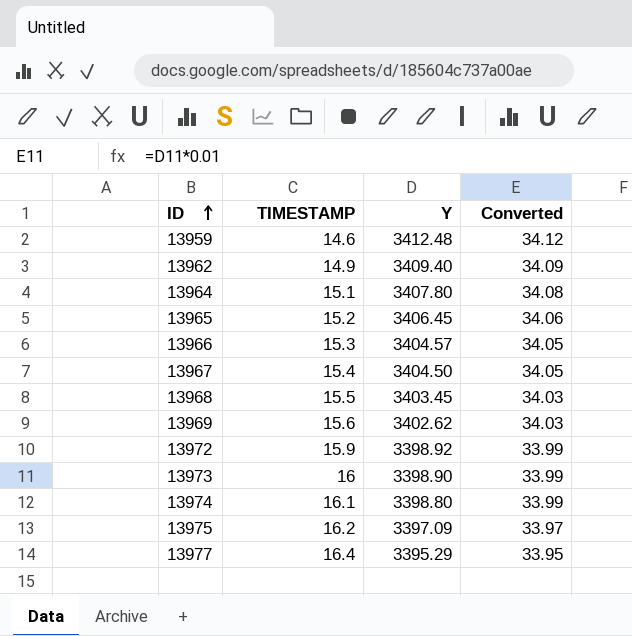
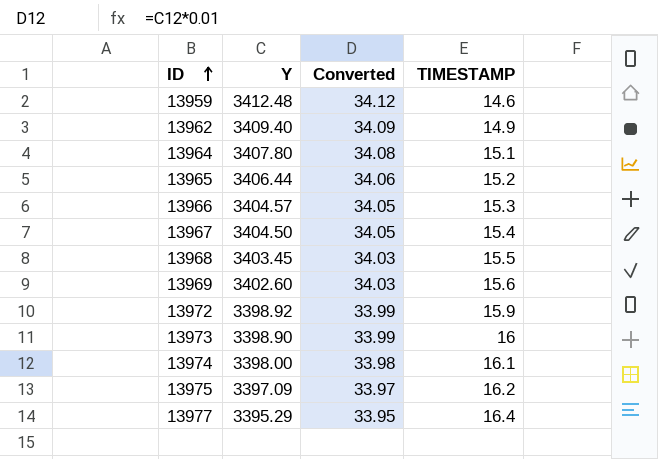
column TIMESTAMP | position: 2 -> 4
13965 | Y: 3406.45 -> 3406.44
13969 | Y: 3402.62 -> 3402.60
13974 | Y: 3398.80 -> 3398.00
13974 | Converted: 33.99 -> 33.98

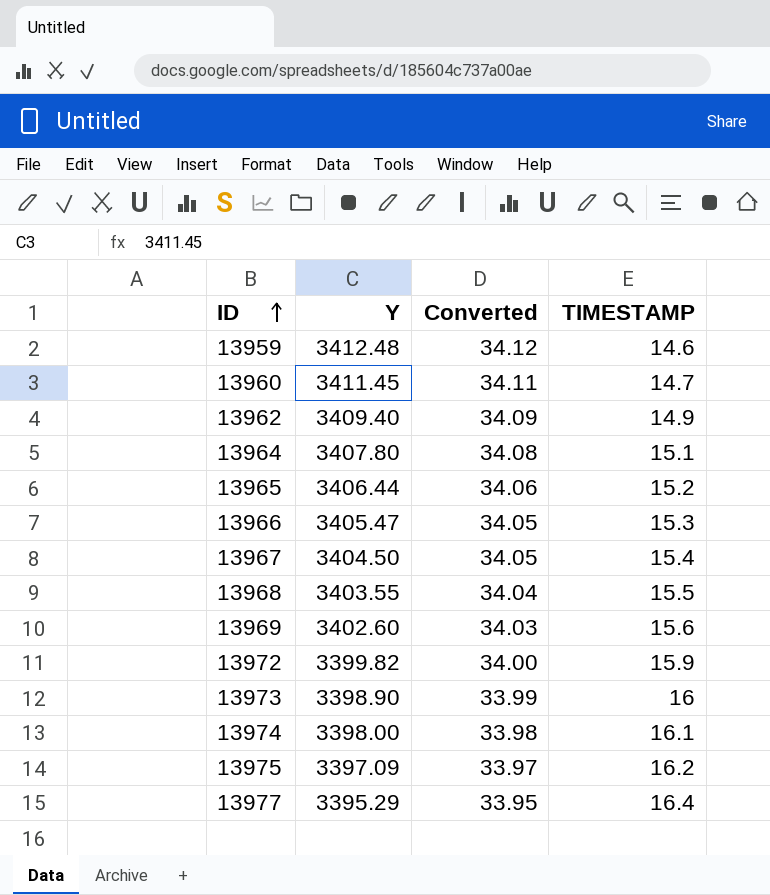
row 13960: none -> 3411.45 | 34.11 | 14.7
13966 | Y: 3404.57 -> 3405.47
13968 | Y: 3403.45 -> 3403.55
13968 | Converted: 34.03 -> 34.04
13972 | Y: 3398.92 -> 3399.82
13972 | Converted: 33.99 -> 34.00

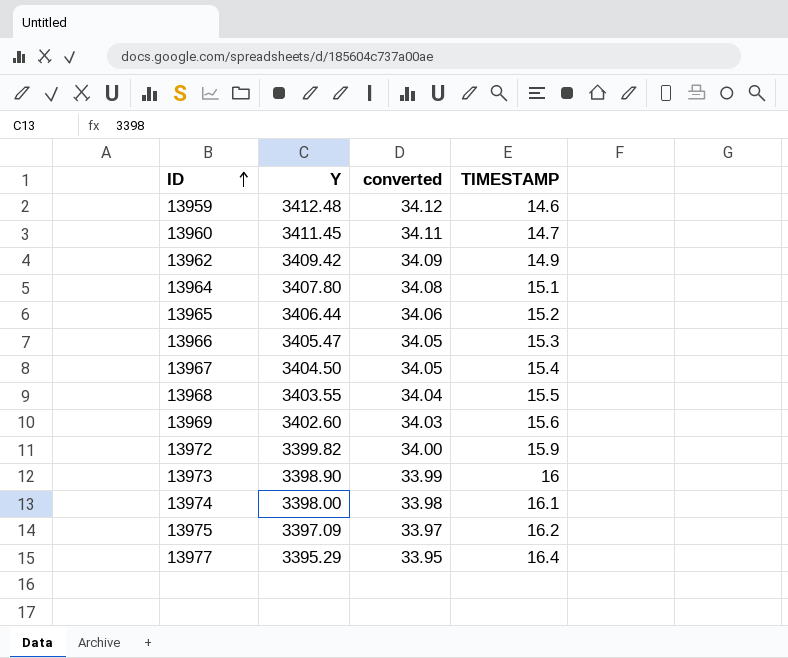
column name: Converted -> converted
13962 | Y: 3409.40 -> 3409.42

